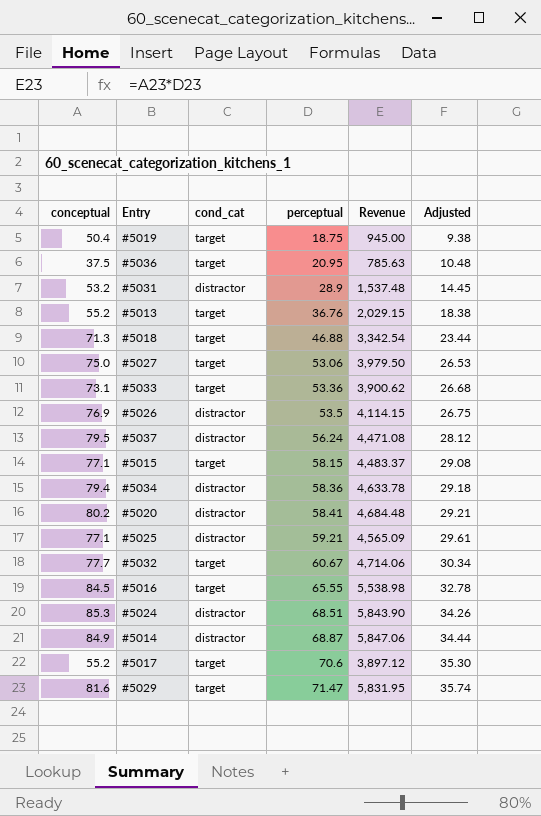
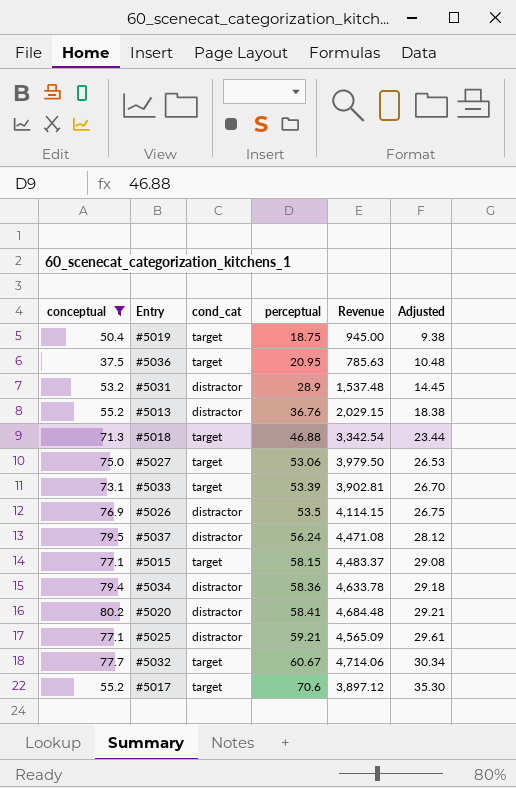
filter: none -> conceptual <= 80.2
#5013 | cond_cat: target -> distractor
#5033 | perceptual: 53.36 -> 53.39
#5033 | Revenue: 3,900.62 -> 3,902.81
#5033 | Adjusted: 26.68 -> 26.70

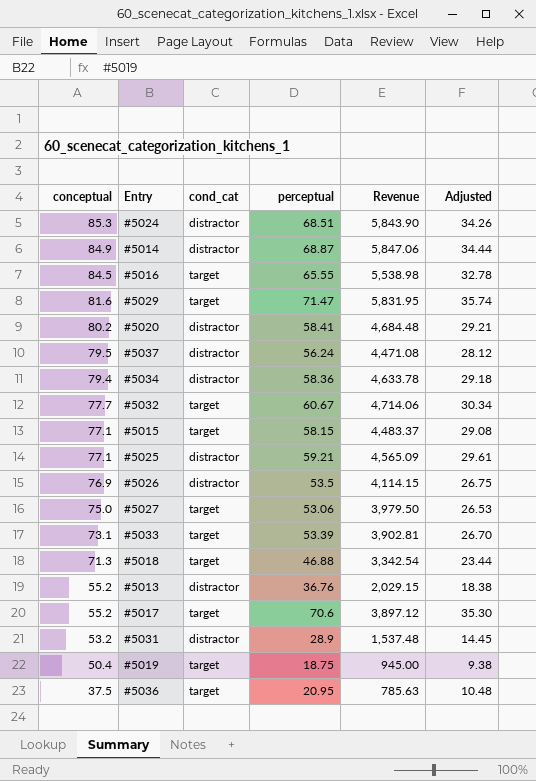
filter: conceptual <= 80.2 -> none
row order: perceptual ascending -> conceptual descending

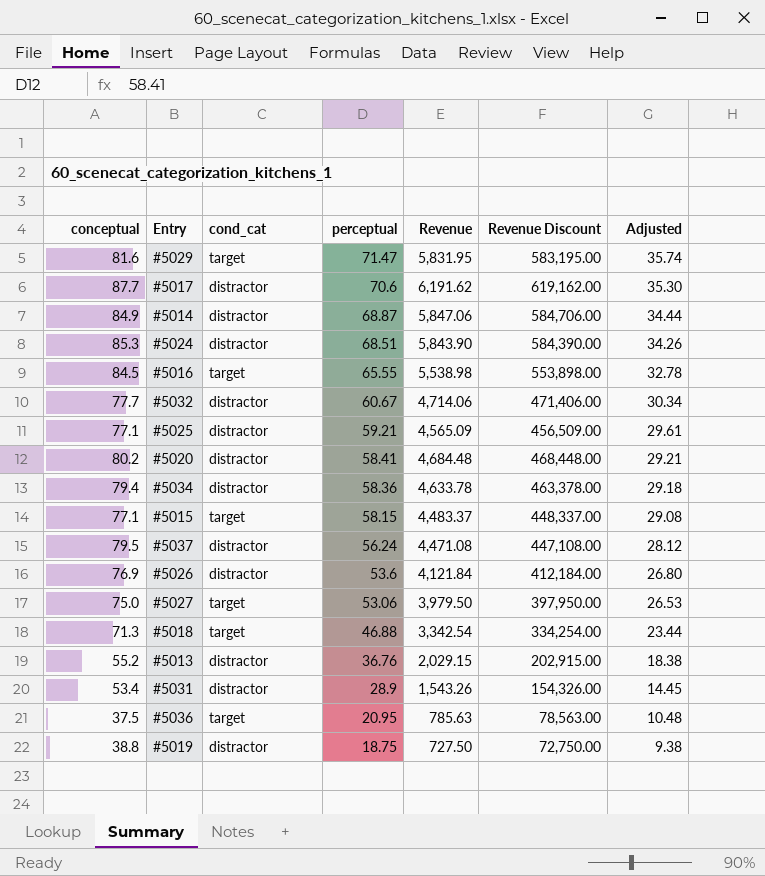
row order: conceptual descending -> perceptual descending
column Revenue Discount | formula: none -> [Revenue] * 100
row #5033: 73.1 | target | 53.39 | 3,902.81 | 26.70 -> none
#5017 | conceptual: 55.2 -> 87.7
#5017 | cond_cat: target -> distractor
#5017 | Revenue: 3,897.12 -> 6,191.62
#5032 | cond_cat: target -> distractor
#5026 | perceptual: 53.5 -> 53.6
#5026 | Revenue: 4,114.15 -> 4,121.84
#5026 | Adjusted: 26.75 -> 26.80
#5031 | conceptual: 53.2 -> 53.4
#5031 | Revenue: 1,537.48 -> 1,543.26
#5019 | conceptual: 50.4 -> 38.8
#5019 | cond_cat: target -> distractor
#5019 | Revenue: 945.00 -> 727.50

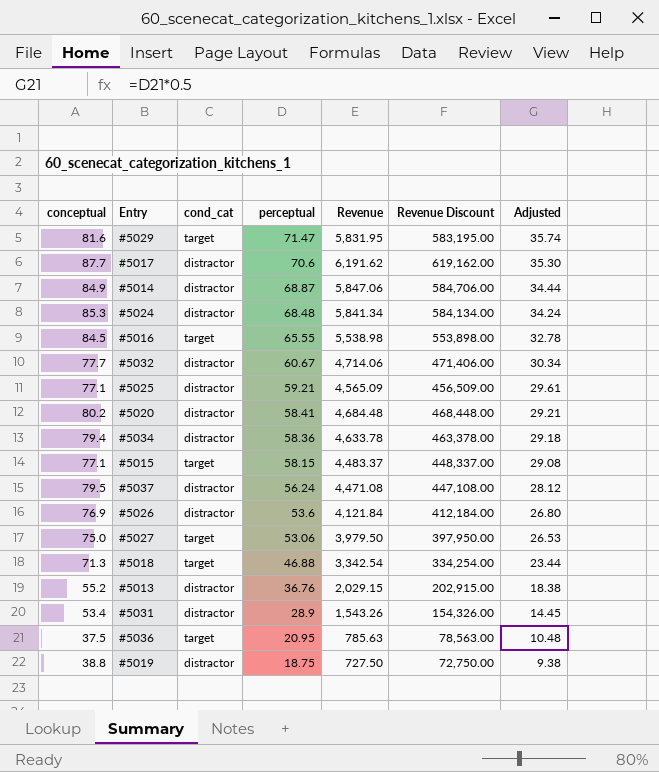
#5024 | perceptual: 68.51 -> 68.48
#5024 | Revenue: 5,843.90 -> 5,841.34
#5024 | Revenue Discount: 584,390.00 -> 584,134.00
#5024 | Adjusted: 34.26 -> 34.24

